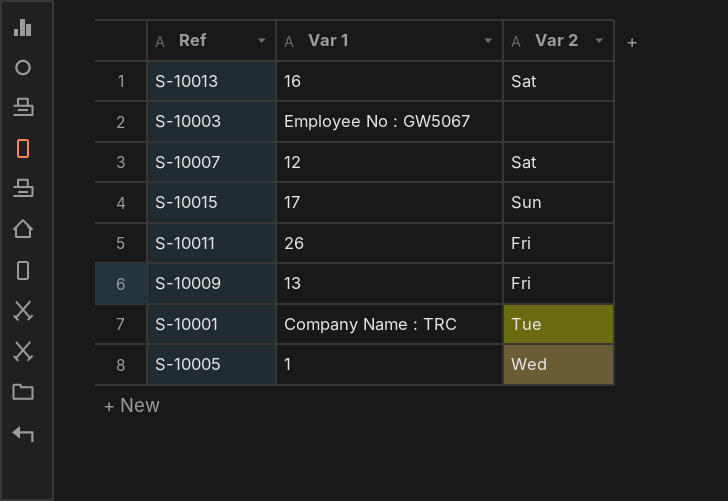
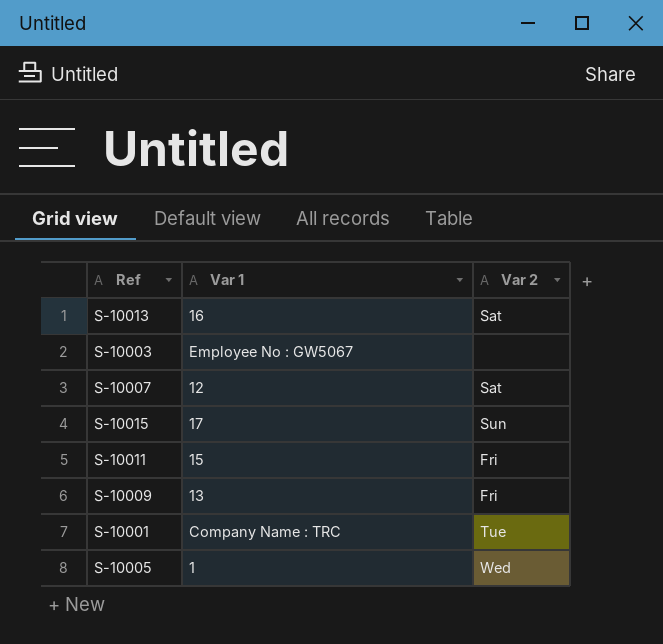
S-10011 | Var 1: 26 -> 15

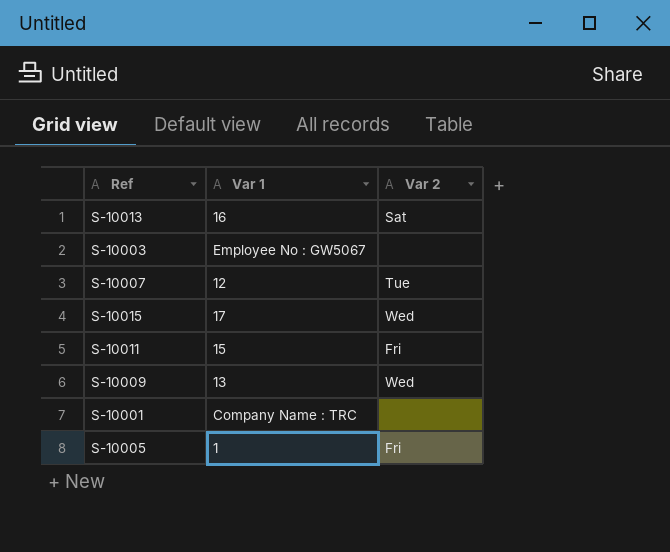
S-10007 | Var 2: Sat -> Tue
S-10015 | Var 2: Sun -> Wed
S-10009 | Var 2: Fri -> Wed
S-10001 | Var 2: Tue -> none
S-10005 | Var 2: Wed -> Fri

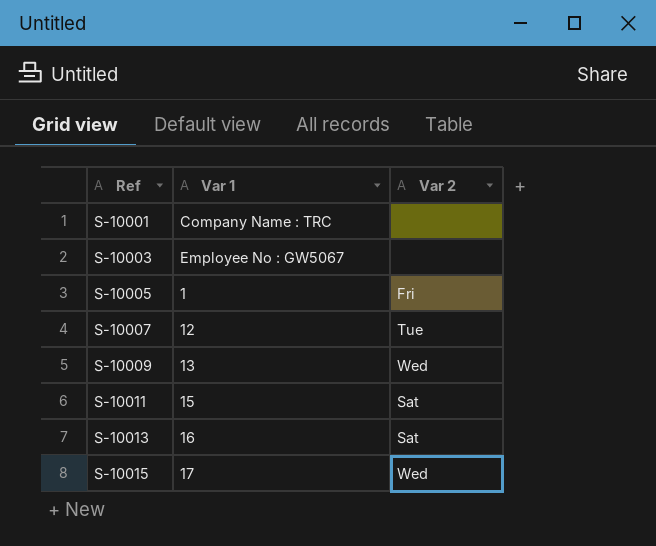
row order: none -> Ref ascending
S-10011 | Var 2: Fri -> Sat

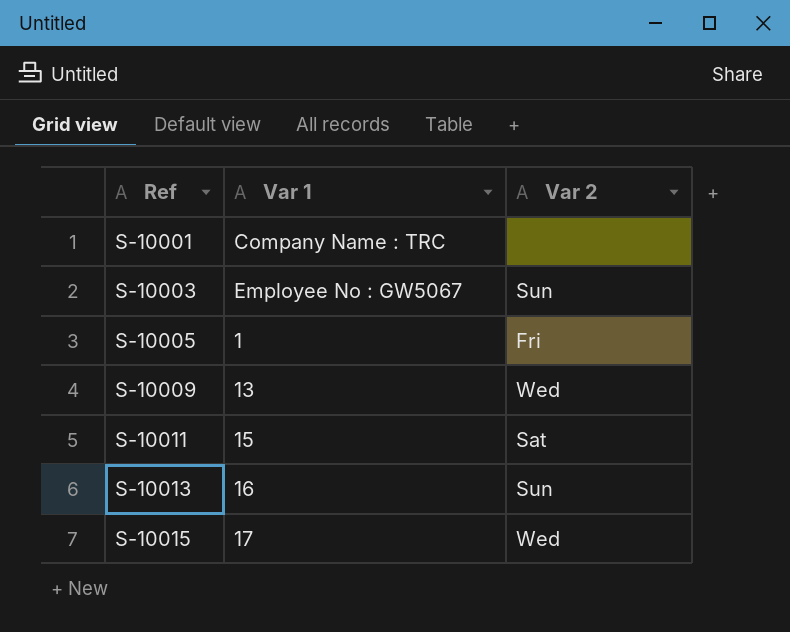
row S-10007: 12 | Tue -> none
S-10003 | Var 2: none -> Sun
S-10013 | Var 2: Sat -> Sun

